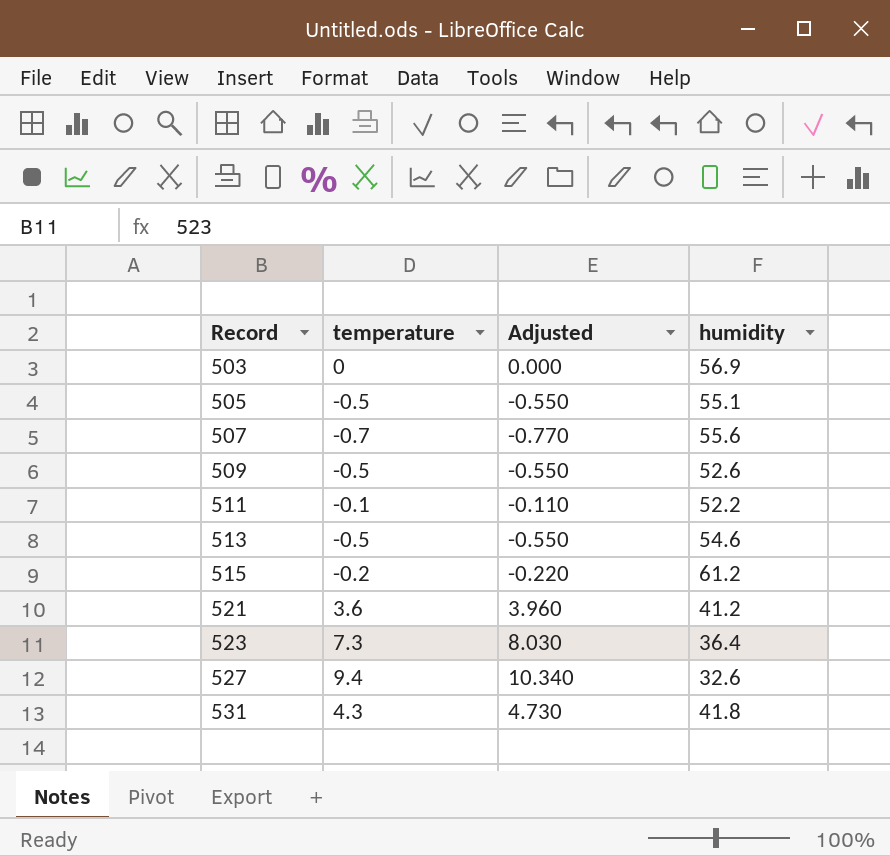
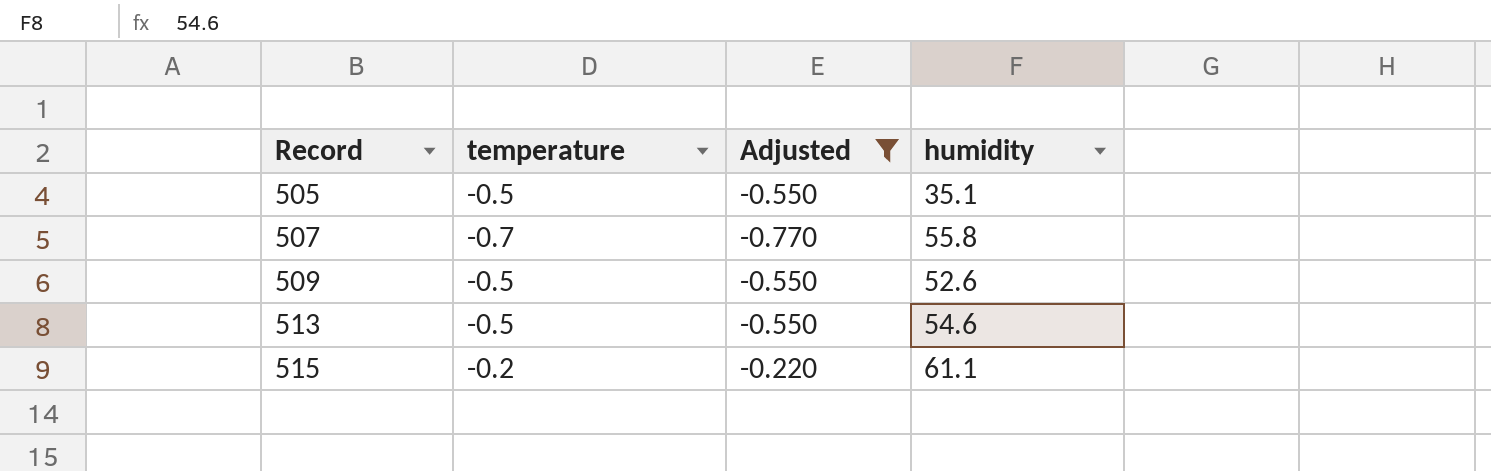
filter: none -> Adjusted <= -0.220
505 | humidity: 55.1 -> 35.1
507 | humidity: 55.6 -> 55.8
515 | humidity: 61.2 -> 61.1

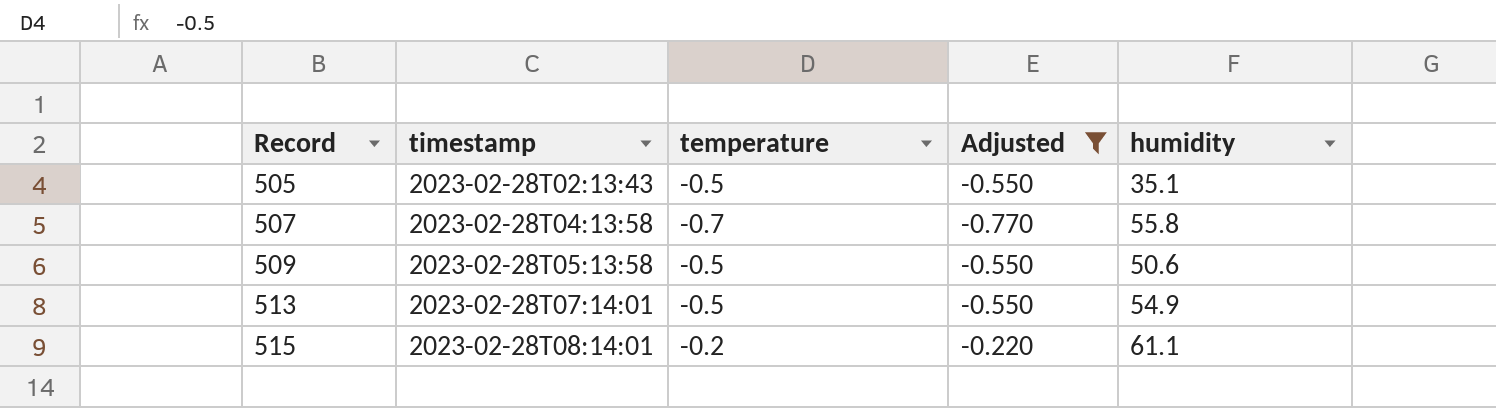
column timestamp | position: none -> 2
509 | humidity: 52.6 -> 50.6
513 | humidity: 54.6 -> 54.9

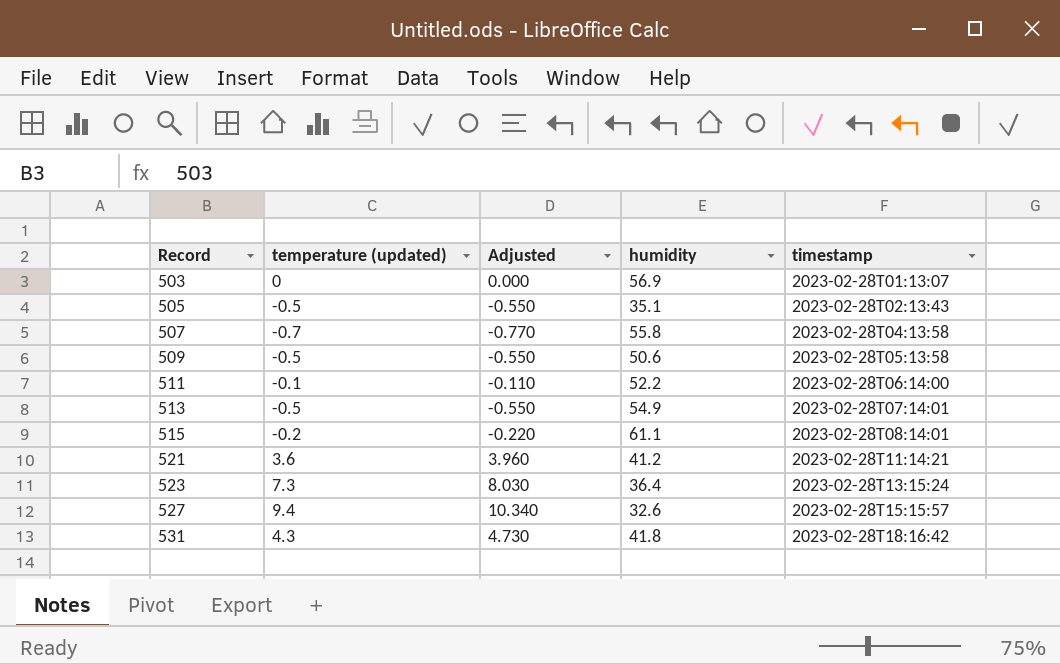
filter: Adjusted <= -0.220 -> none
column name: temperature -> temperature (updated)
column timestamp | position: 2 -> 5

